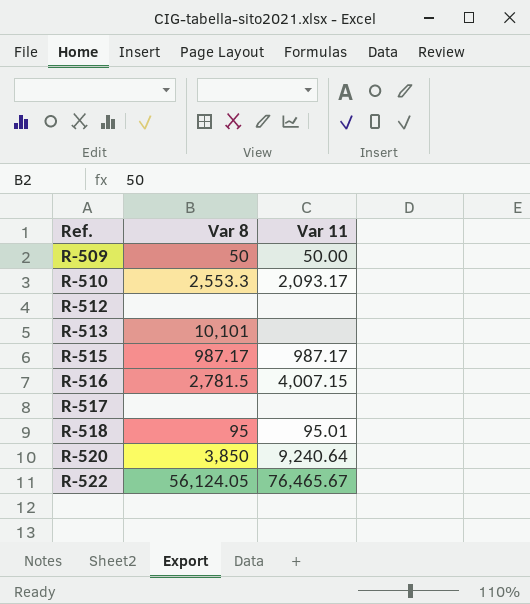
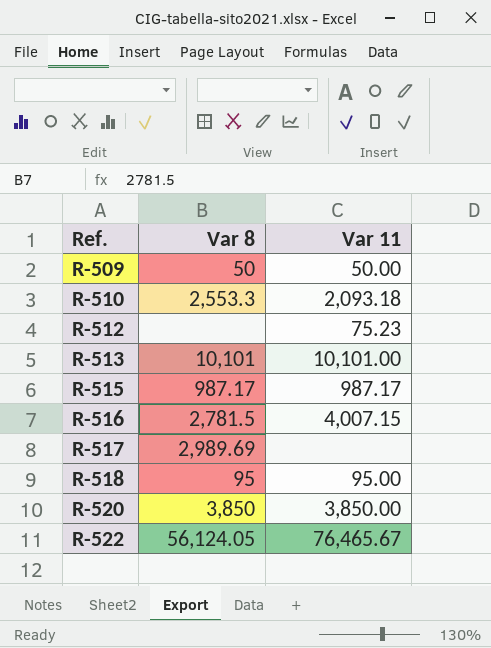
R-510 | Var 11: 2,093.17 -> 2,093.18
R-512 | Var 11: none -> 75.23
R-513 | Var 11: none -> 10,101.00
R-517 | Var 8: none -> 2,989.69
R-518 | Var 11: 95.01 -> 95.00
R-520 | Var 11: 9,240.64 -> 3,850.00

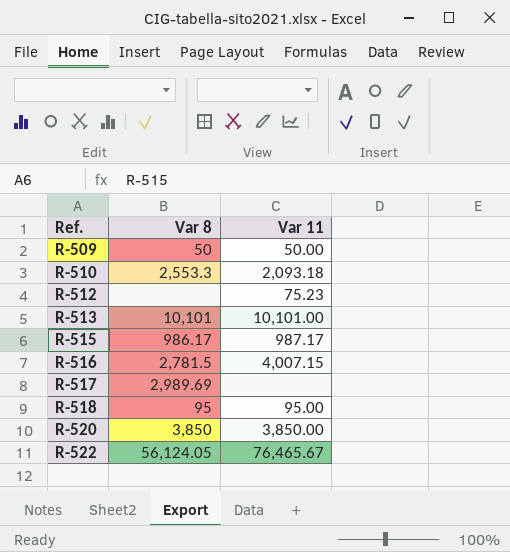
R-515 | Var 8: 987.17 -> 986.17

